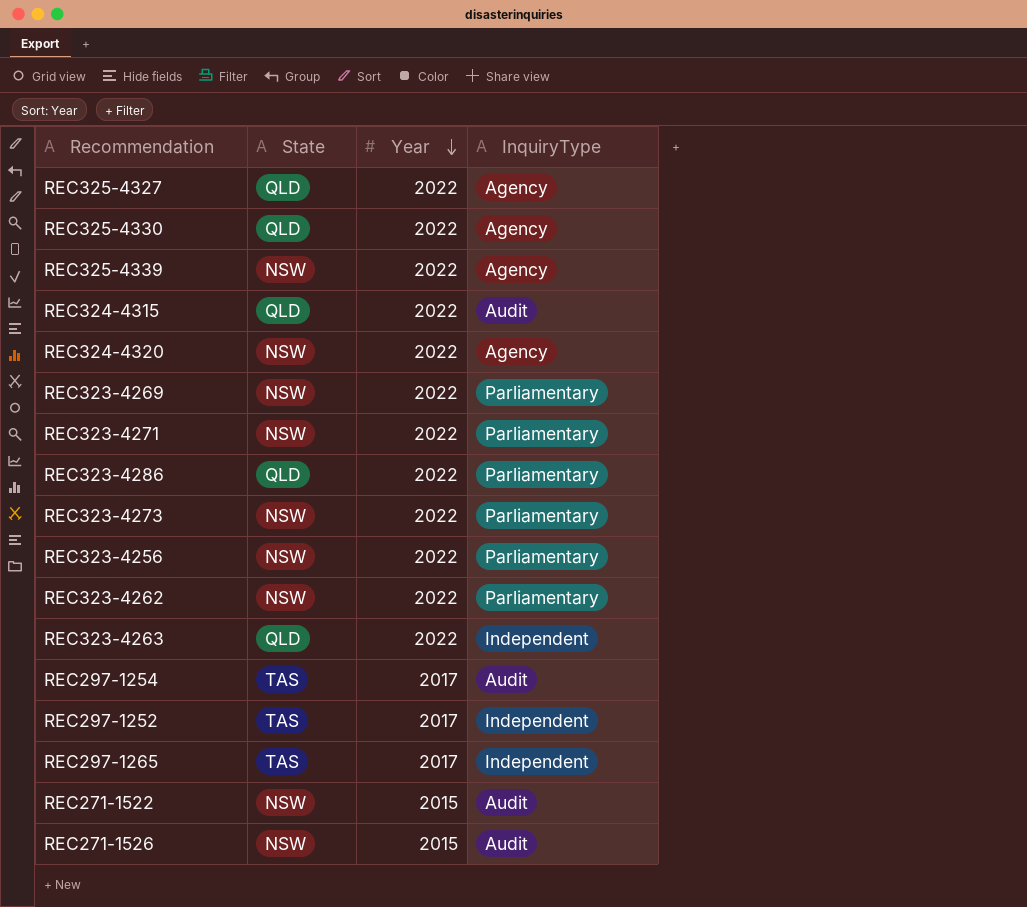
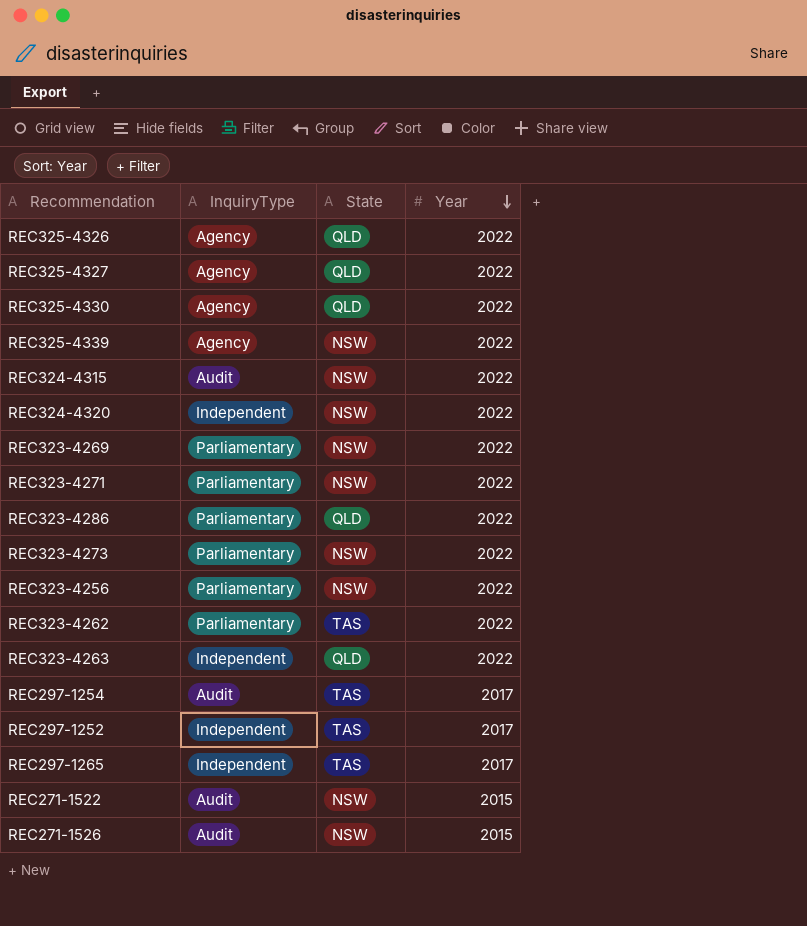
column InquiryType | position: 4 -> 2
row REC325-4326: none -> Agency | QLD | 2022
REC324-4315 | State: QLD -> NSW
REC324-4320 | InquiryType: Agency -> Independent
REC323-4262 | State: NSW -> TAS

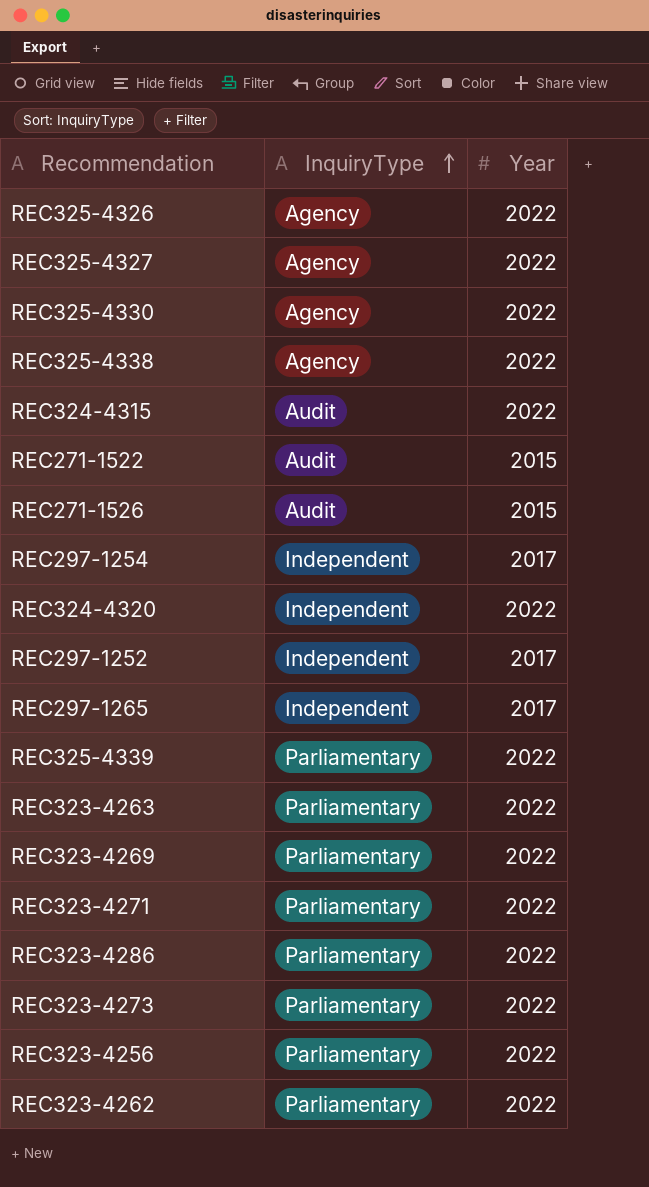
row order: Year descending -> InquiryType ascending
column State | position: 3 -> none
row REC325-4338: none -> Agency | 2022
REC297-1254 | InquiryType: Audit -> Independent
REC325-4339 | InquiryType: Agency -> Parliamentary
REC323-4263 | InquiryType: Independent -> Parliamentary

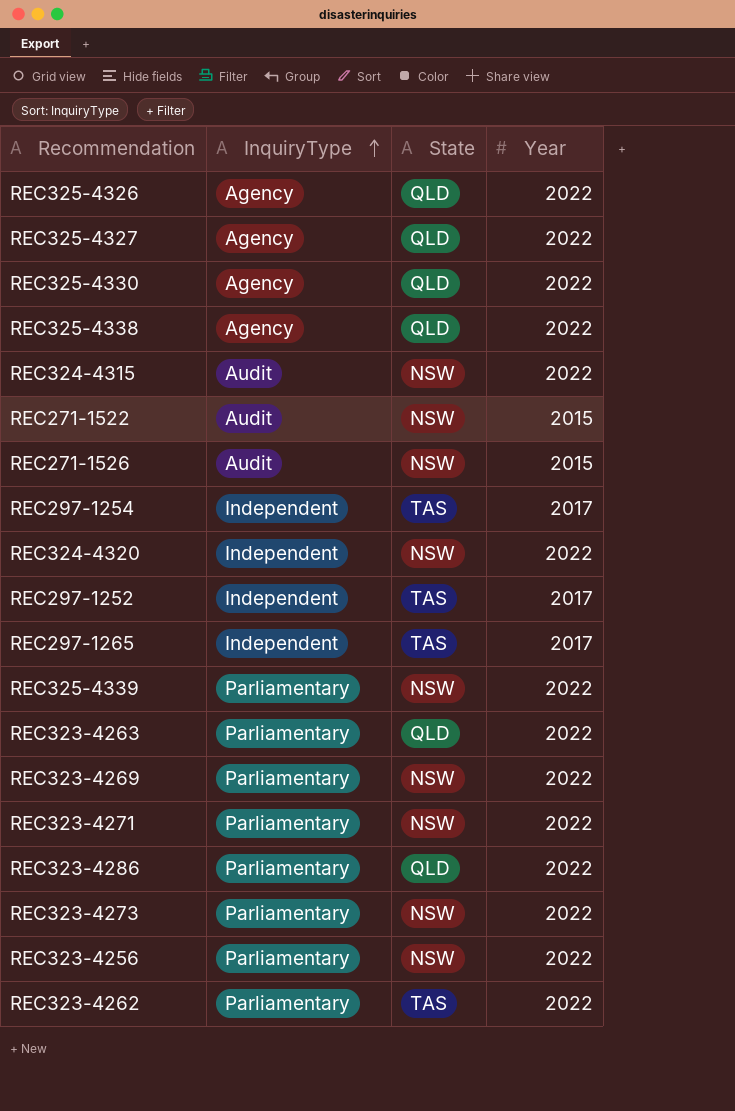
column State | position: none -> 3

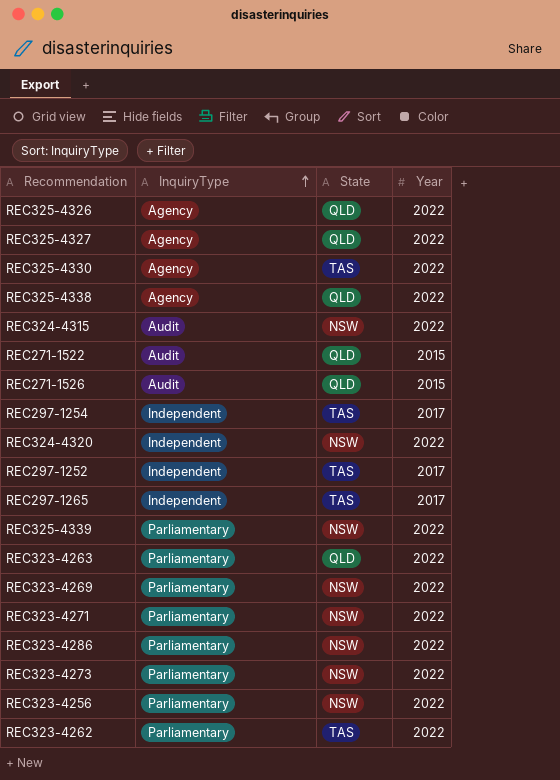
REC325-4330 | State: QLD -> TAS
REC271-1522 | State: NSW -> QLD
REC271-1526 | State: NSW -> QLD
REC323-4286 | State: QLD -> NSW

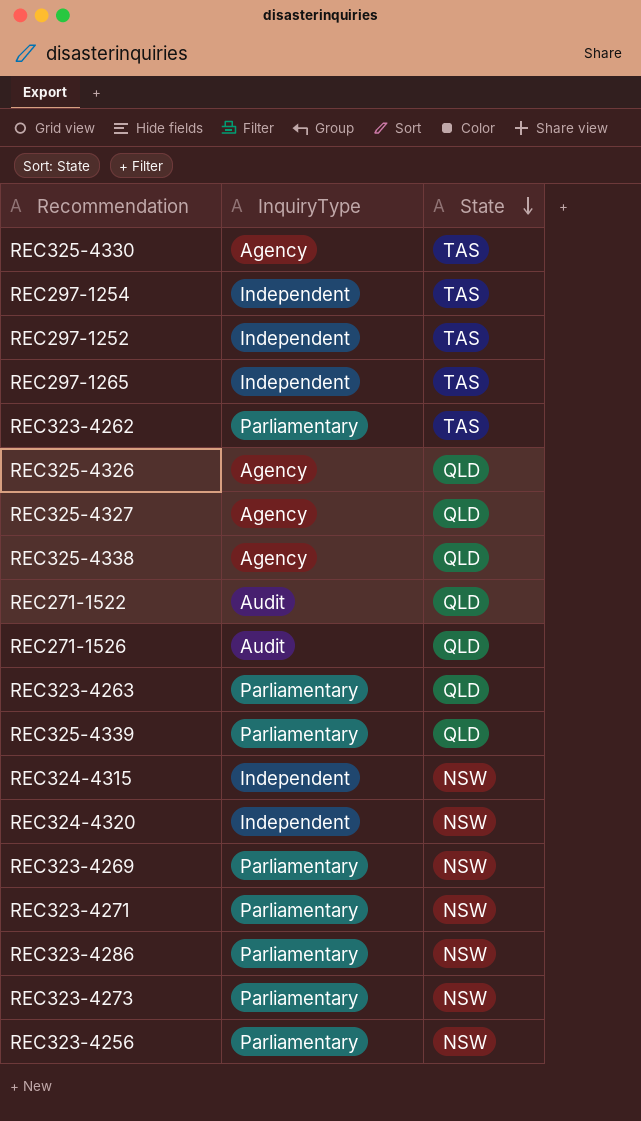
row order: InquiryType ascending -> State descending
column Year | position: 4 -> none
REC325-4339 | State: NSW -> QLD
REC324-4315 | InquiryType: Audit -> Independent

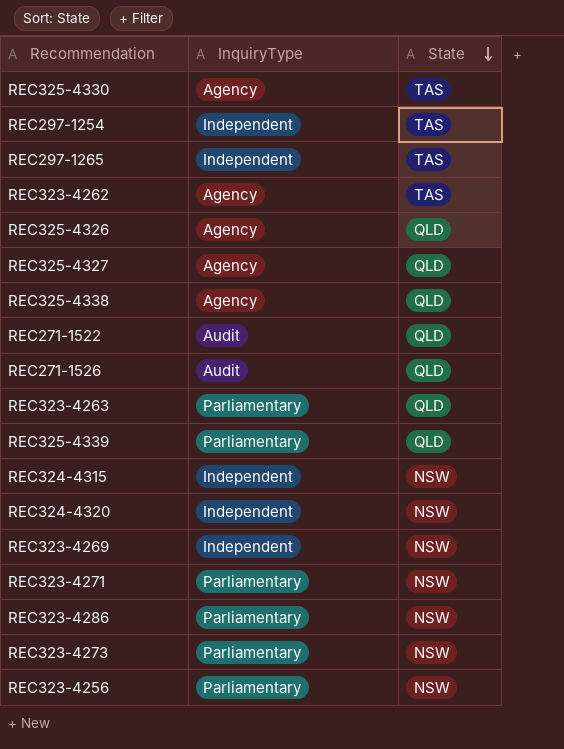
row REC297-1252: Independent | TAS -> none
REC323-4262 | InquiryType: Parliamentary -> Agency
REC323-4269 | InquiryType: Parliamentary -> Independent

